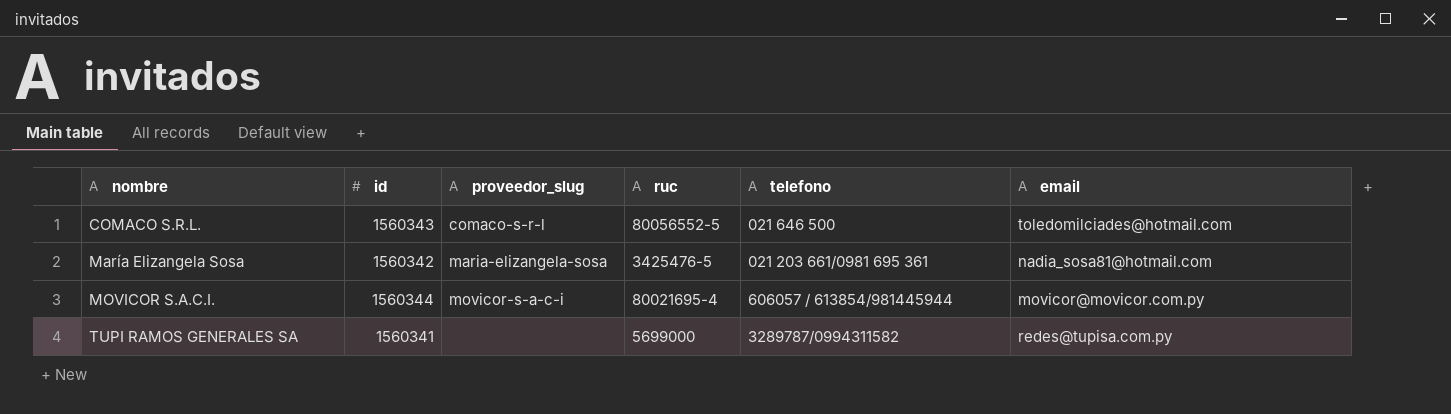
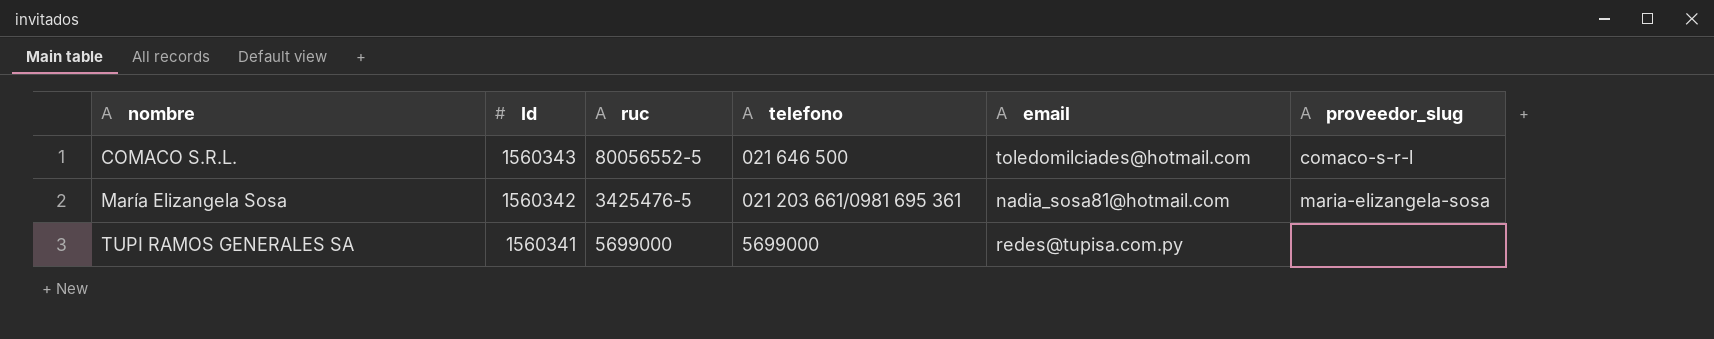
column name: id -> Id
column proveedor_slug | position: 3 -> 6
row MOVICOR S.A.C.I.: 1560344 | movicor-s-a-c-i | 80021695-4 | 606057 / 613854/981445944 | movicor@movicor.com.py -> none
TUPI RAMOS GENERALES SA | telefono: 3289787/0994311582 -> 5699000

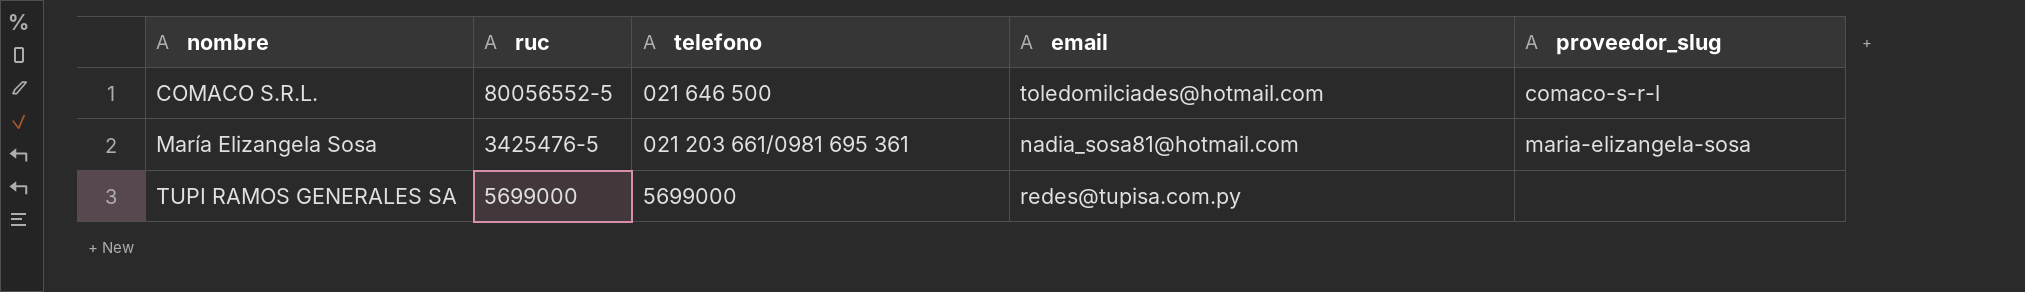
column Id | position: 2 -> none

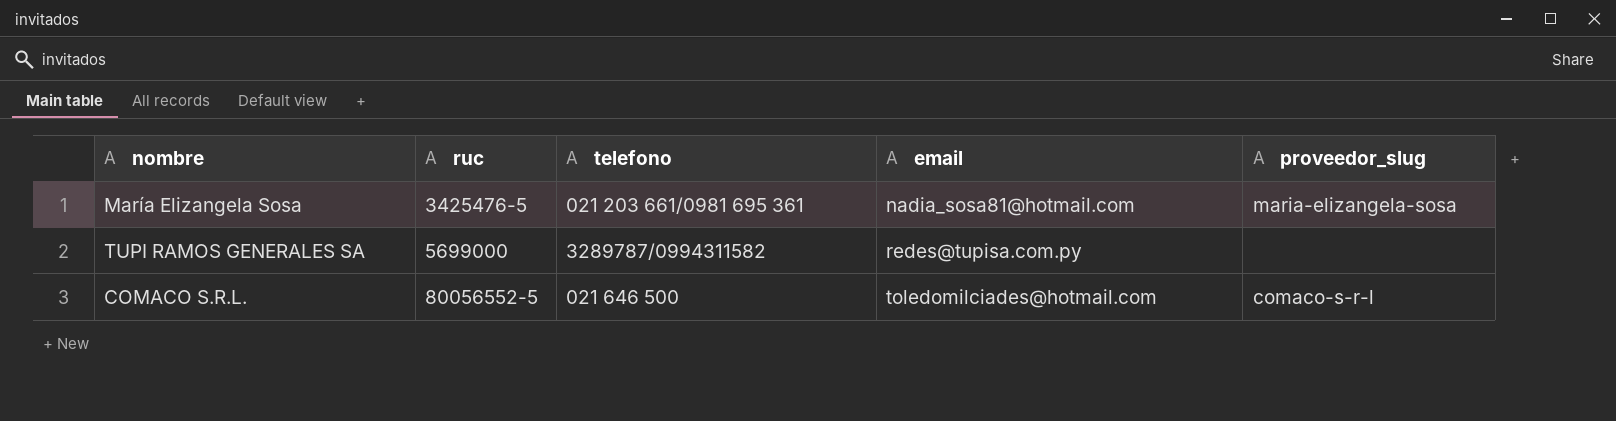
row order: nombre ascending -> ruc ascending
TUPI RAMOS GENERALES SA | telefono: 5699000 -> 3289787/0994311582

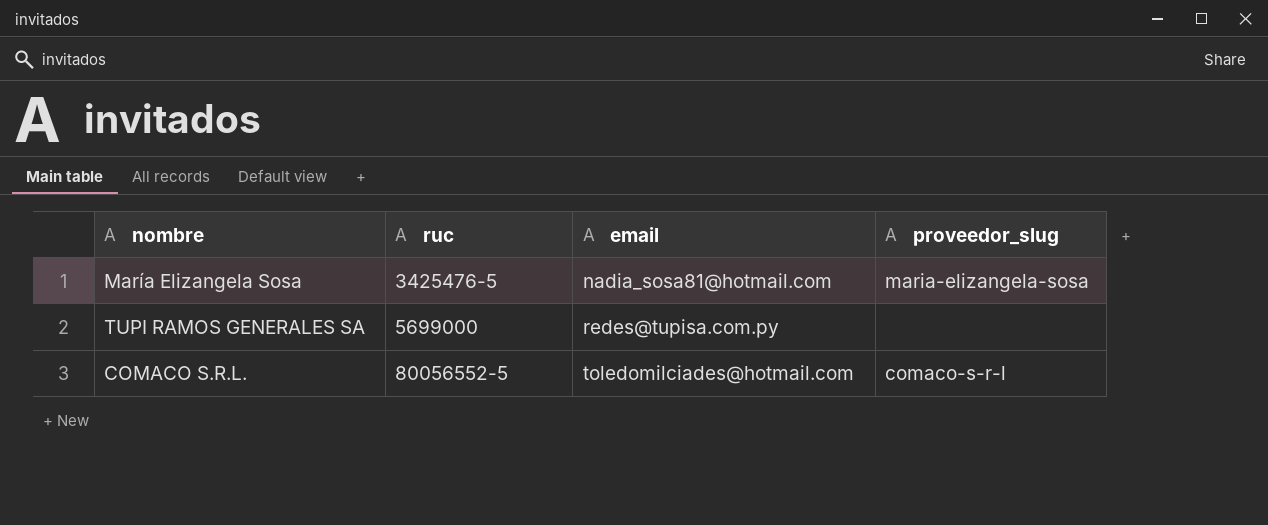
column telefono | position: 3 -> none

